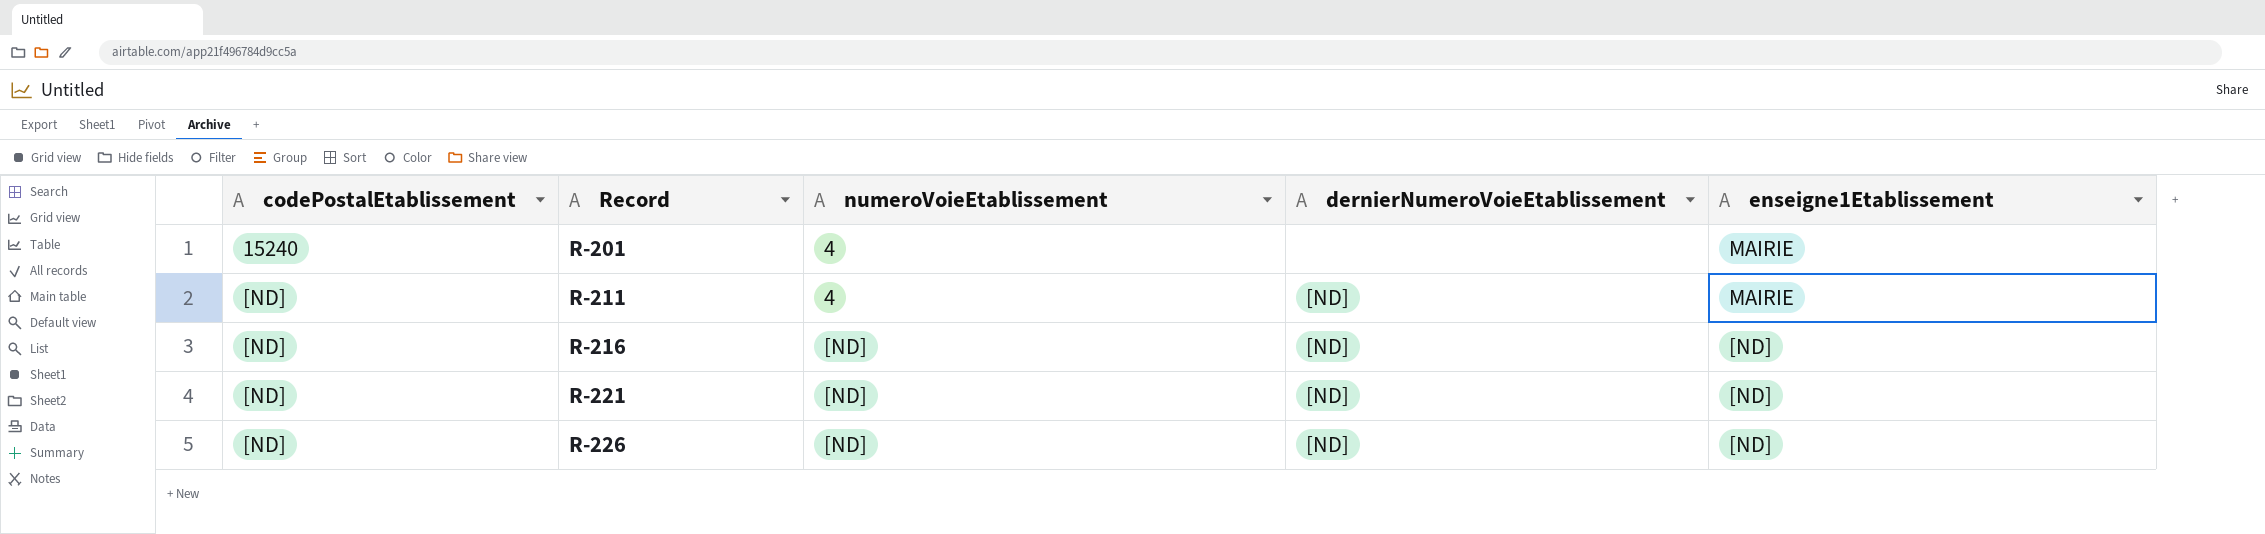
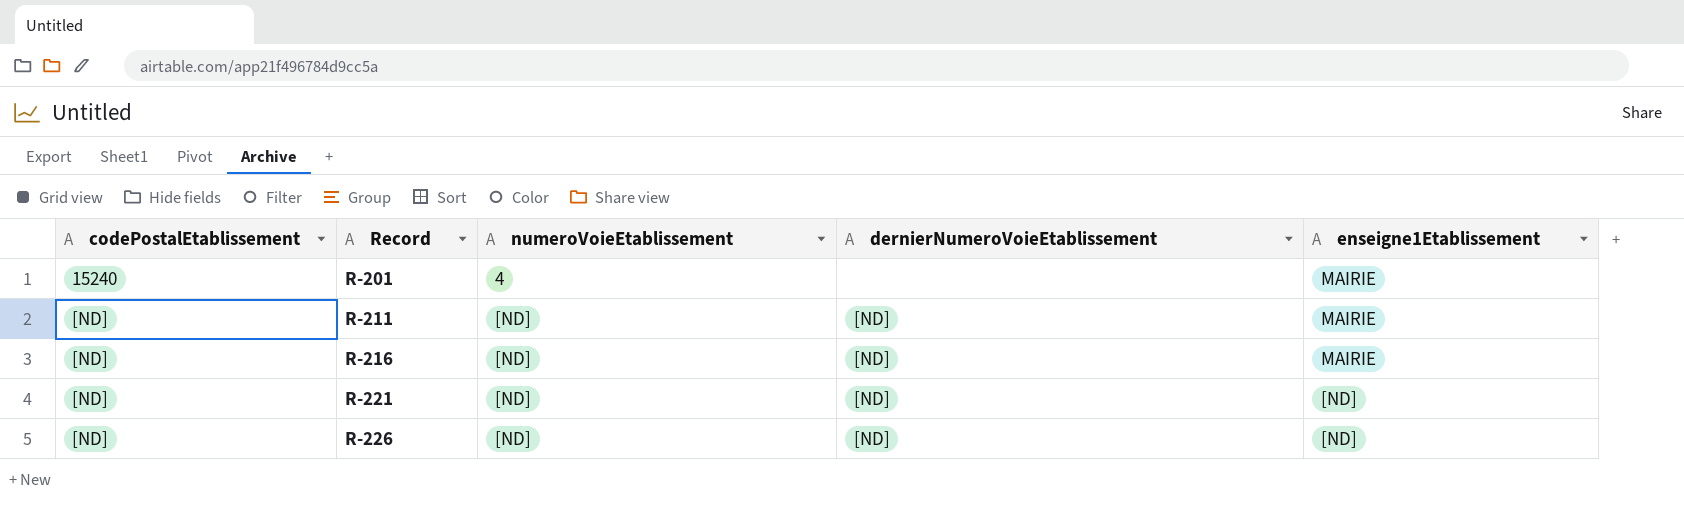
R-211 | numeroVoieEtablissement: 4 -> [ND]
R-216 | enseigne1Etablissement: [ND] -> MAIRIE

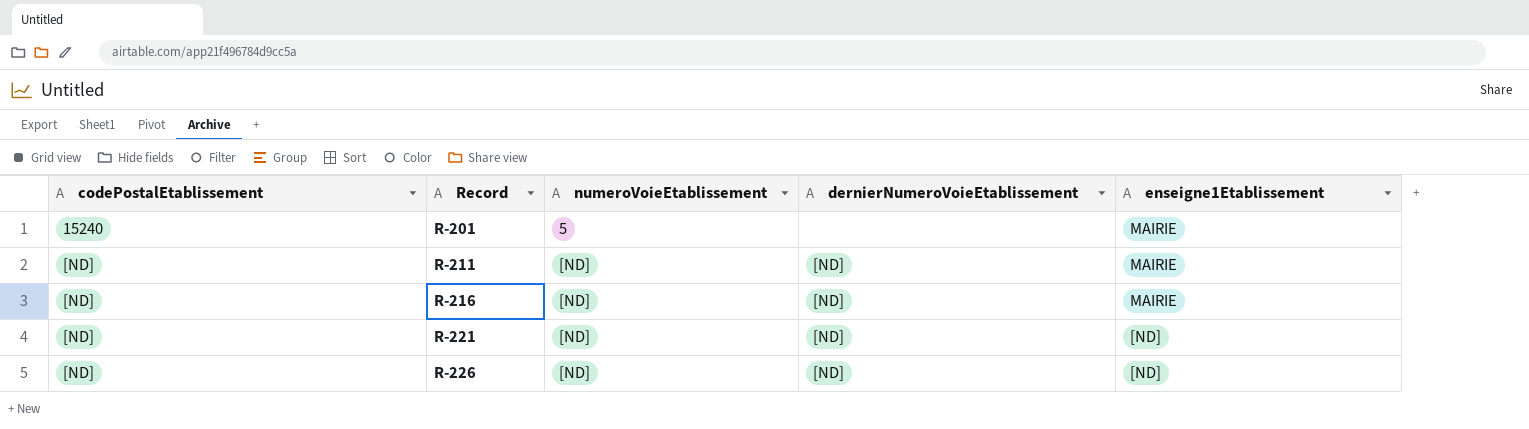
R-201 | numeroVoieEtablissement: 4 -> 5

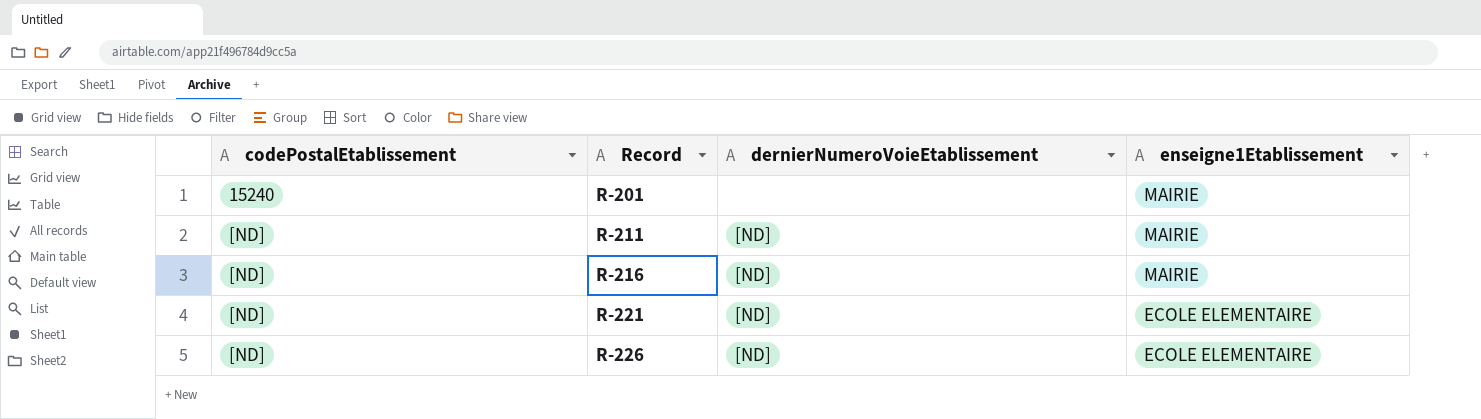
column numeroVoieEtablissement | position: 3 -> none
R-221 | enseigne1Etablissement: [ND] -> ECOLE ELEMENTAIRE
R-226 | enseigne1Etablissement: [ND] -> ECOLE ELEMENTAIRE

